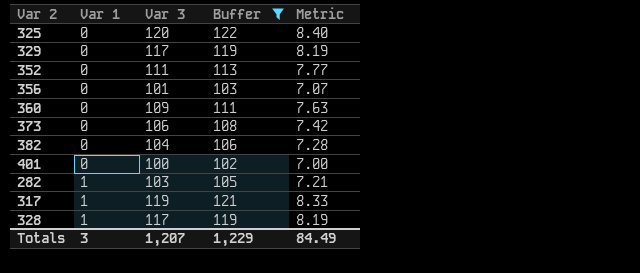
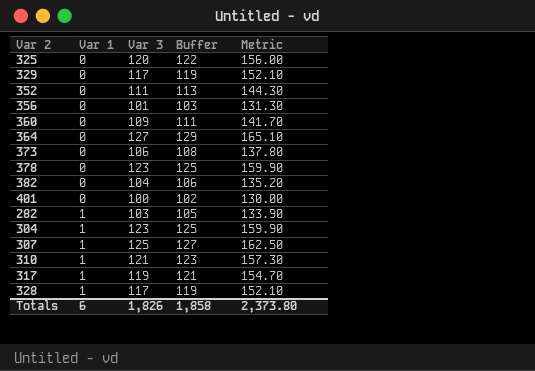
filter: Buffer <= 122 -> none
column Metric | formula: [Var 3] * 0.07 -> [Var 3] * 1.3
Totals | Var 1: 3 -> 6
Totals | Var 3: 1,207 -> 1,826
Totals | Buffer: 1,229 -> 1,858
Totals | Metric: 84.49 -> 2,373.80

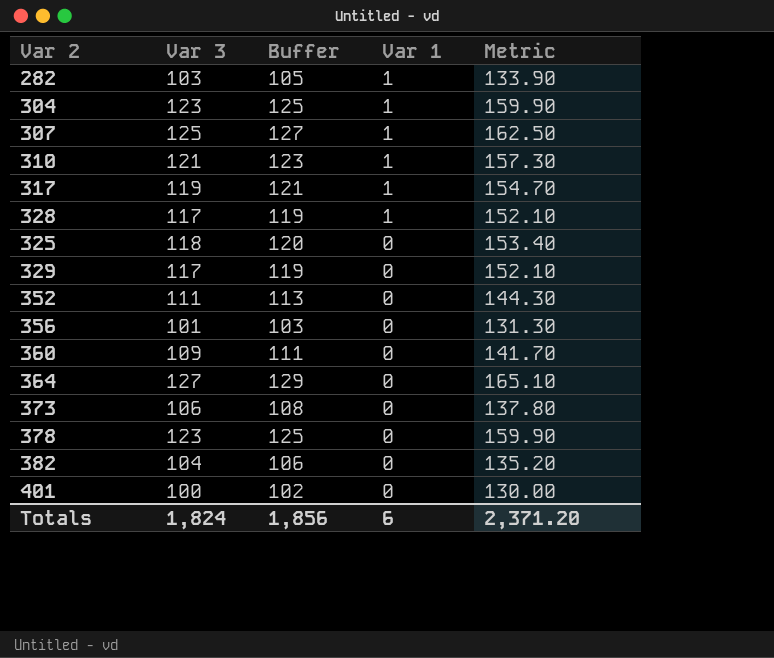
row order: Var 1 ascending -> Var 1 descending
column Var 1 | position: 2 -> 4
325 | Var 3: 120 -> 118
325 | Buffer: 122 -> 120
325 | Metric: 156.00 -> 153.40
Totals | Var 3: 1,826 -> 1,824
Totals | Buffer: 1,858 -> 1,856
Totals | Metric: 2,373.80 -> 2,371.20

